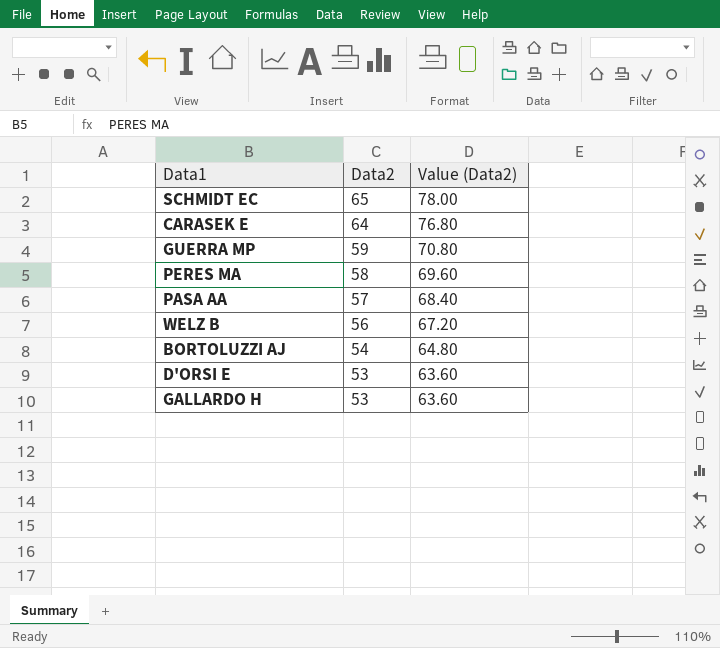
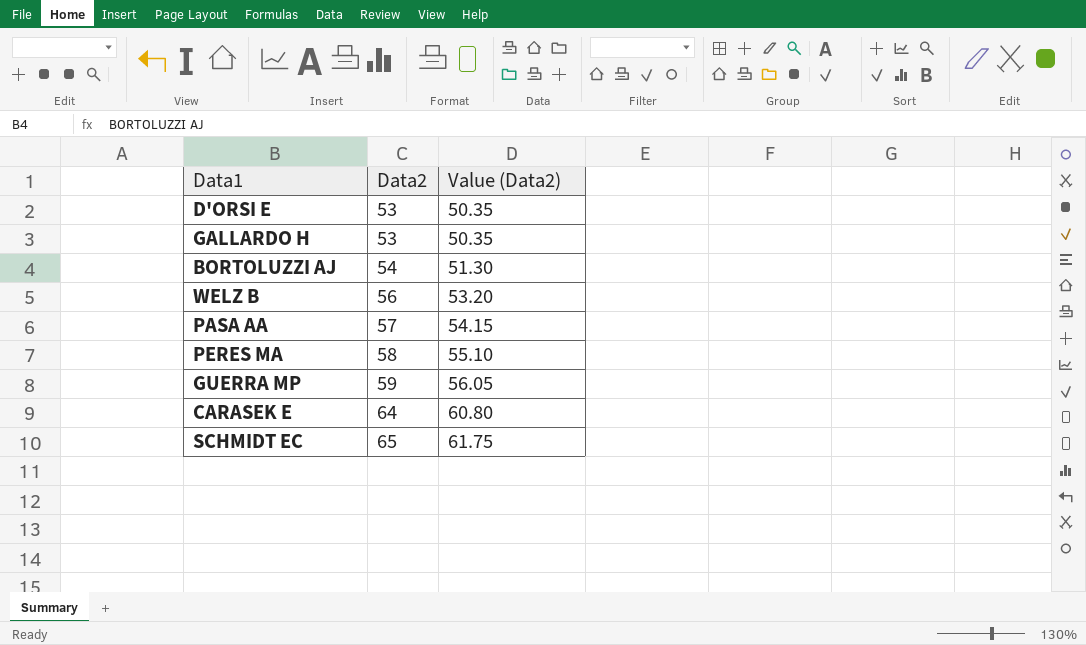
row order: Data2 descending -> Data2 ascending
column Value (Data2) | formula: [Data2] * 1.2 -> [Data2] * 0.95

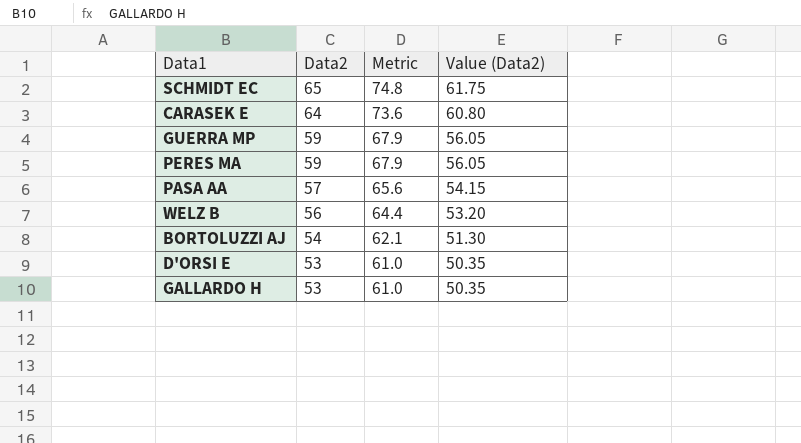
row order: Data2 ascending -> Data2 descending
column Metric | formula: none -> [Data2] * 1.15
PERES MA | Data2: 58 -> 59
PERES MA | Value (Data2): 55.10 -> 56.05

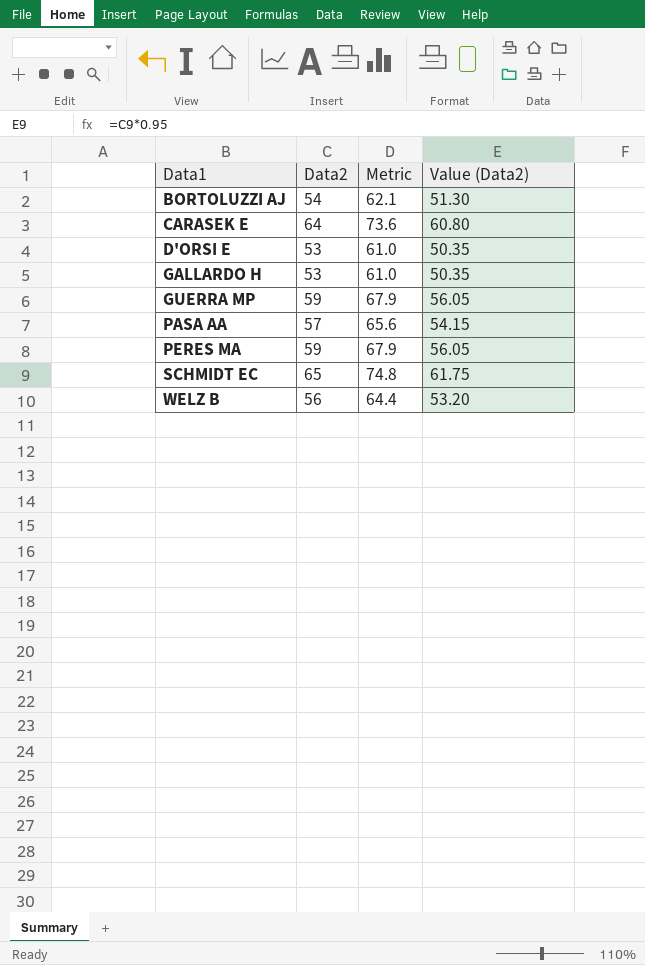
row order: Data2 descending -> Data1 ascending

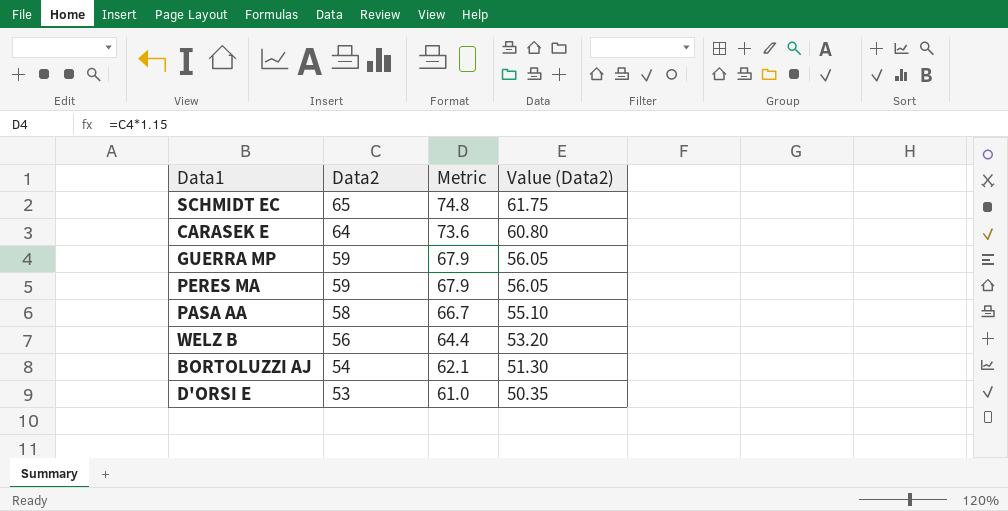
row order: Data1 ascending -> Data2 descending
row GALLARDO H: 53 | 61.0 | 50.35 -> none
PASA AA | Data2: 57 -> 58
PASA AA | Metric: 65.6 -> 66.7
PASA AA | Value (Data2): 54.15 -> 55.10

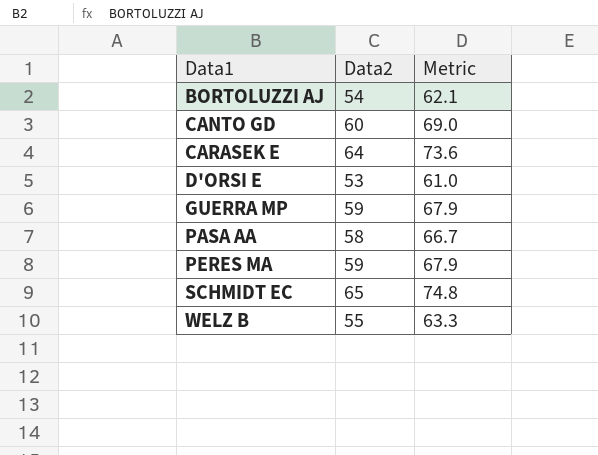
row order: Data2 descending -> Data1 ascending
column Value (Data2) | formula: [Data2] * 0.95 -> none
row CANTO GD: none -> 60 | 69.0
WELZ B | Data2: 56 -> 55
WELZ B | Metric: 64.4 -> 63.3

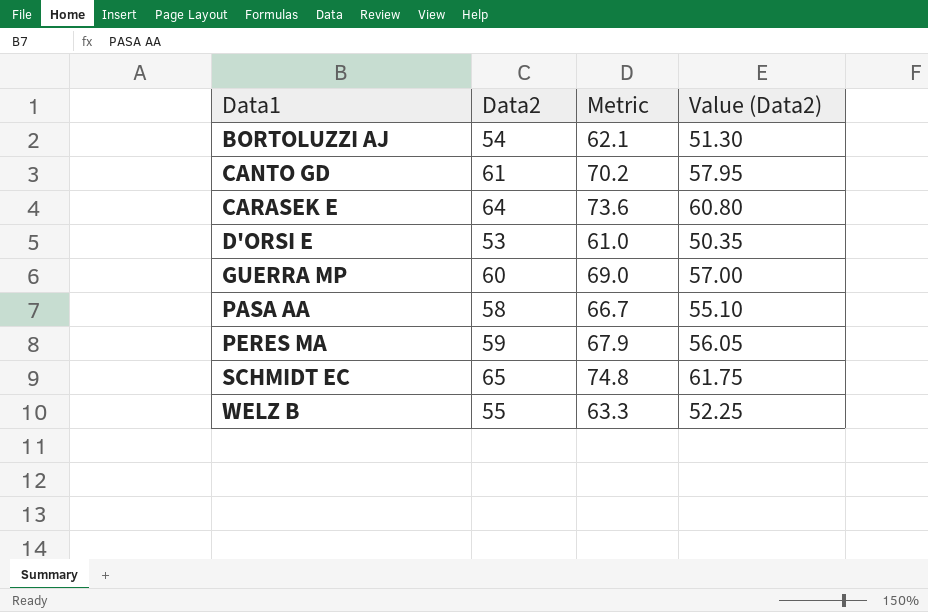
column Value (Data2) | formula: none -> [Data2] * 0.95
CANTO GD | Data2: 60 -> 61
CANTO GD | Metric: 69.0 -> 70.2
GUERRA MP | Data2: 59 -> 60
GUERRA MP | Metric: 67.9 -> 69.0

